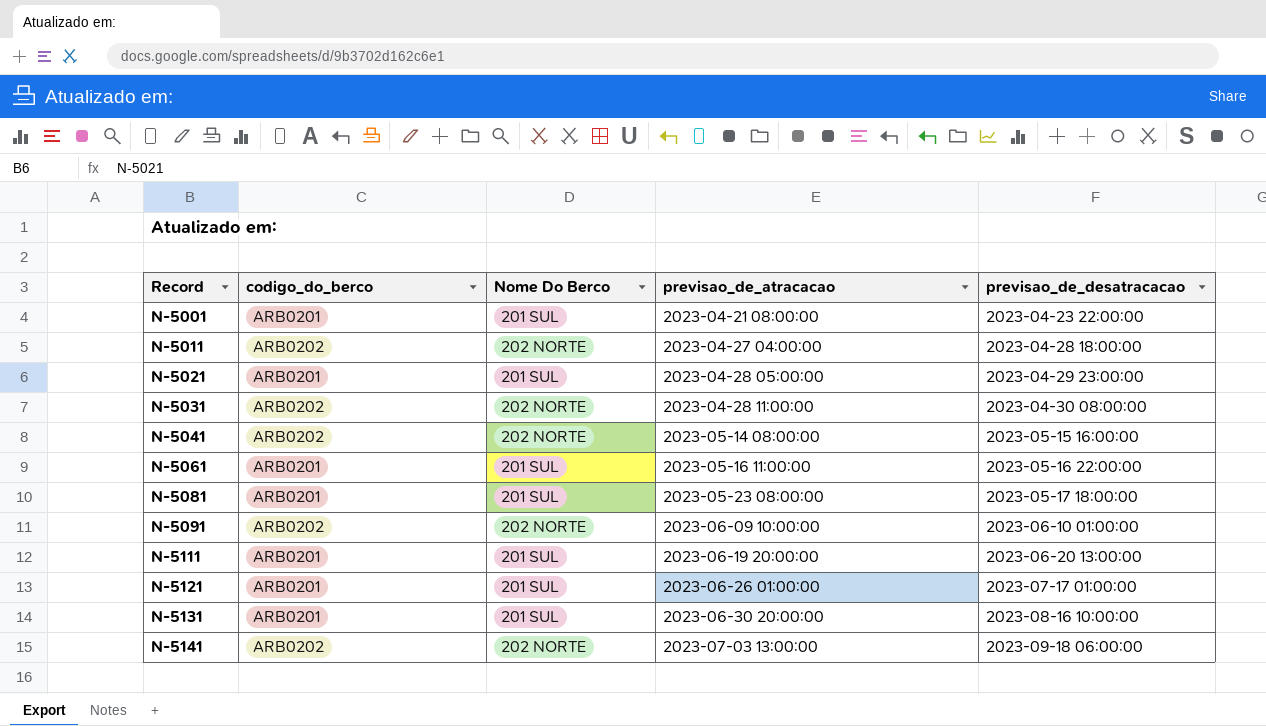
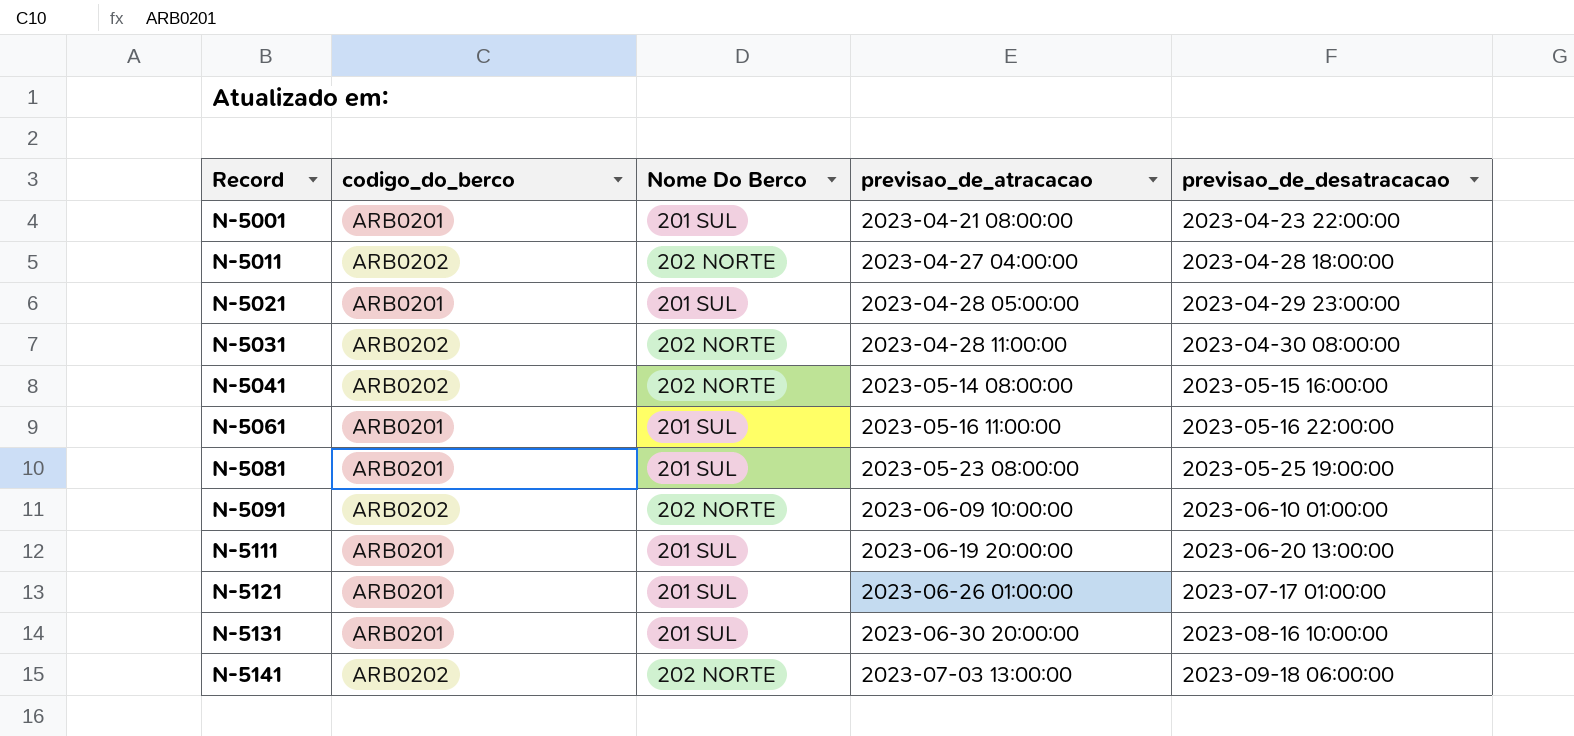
N-5081 | previsao_de_desatracacao: 2023-05-17 18:00:00 -> 2023-05-25 19:00:00

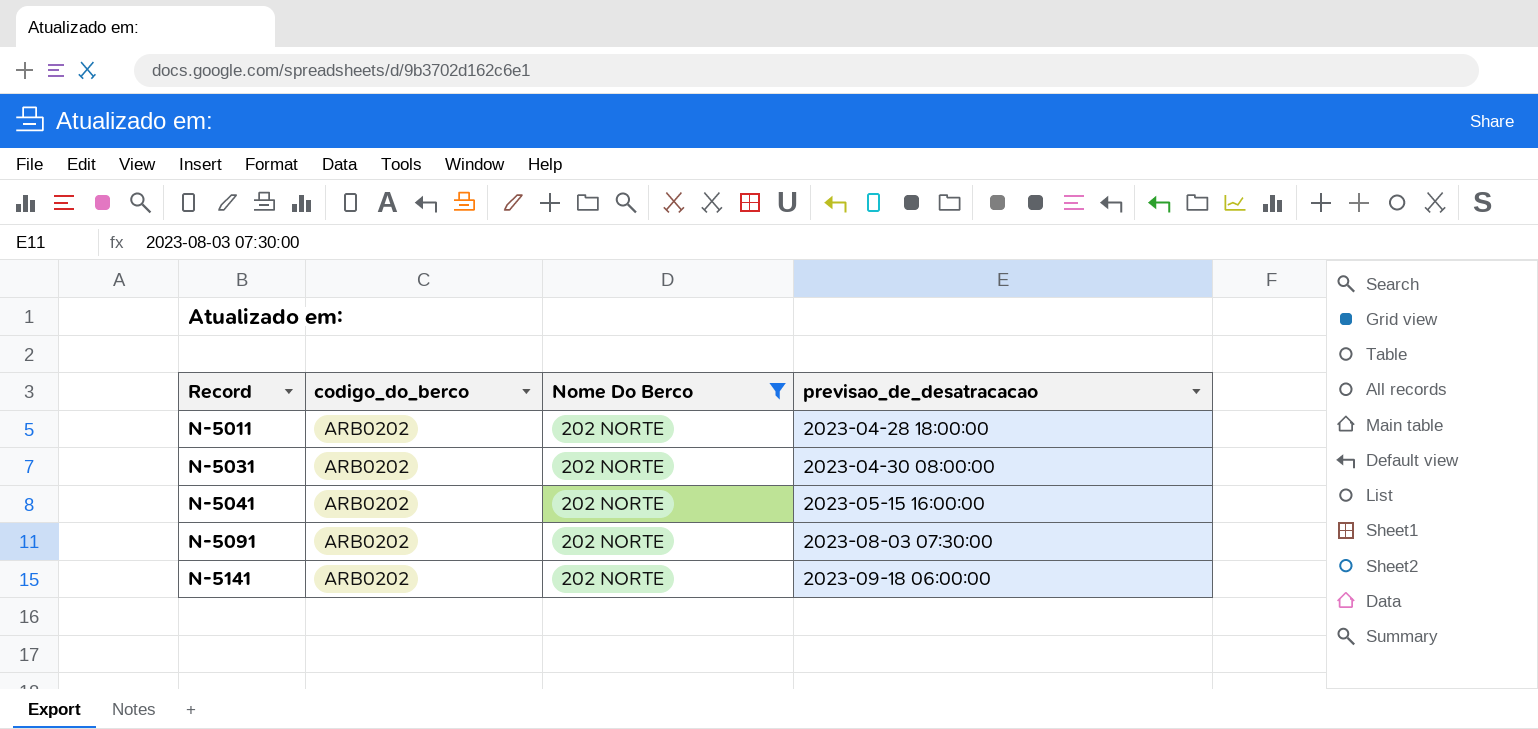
filter: none -> Nome Do Berco = 202 NORTE
column previsao_de_atracacao | position: 4 -> none
N-5091 | previsao_de_desatracacao: 2023-06-10 01:00:00 -> 2023-08-03 07:30:00

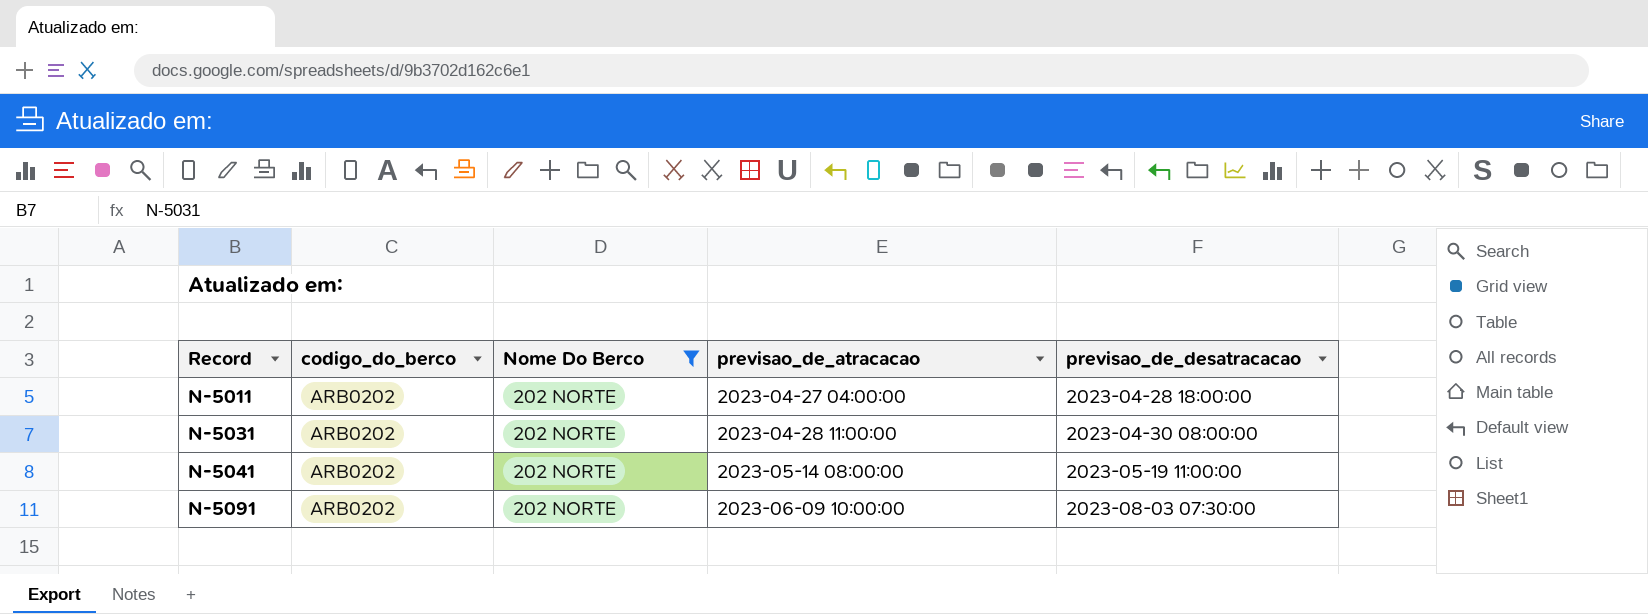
column previsao_de_atracacao | position: none -> 4
row N-5141: ARB0202 | 202 NORTE | 2023-09-18 06:00:00 -> none
N-5041 | previsao_de_desatracacao: 2023-05-15 16:00:00 -> 2023-05-19 11:00:00

